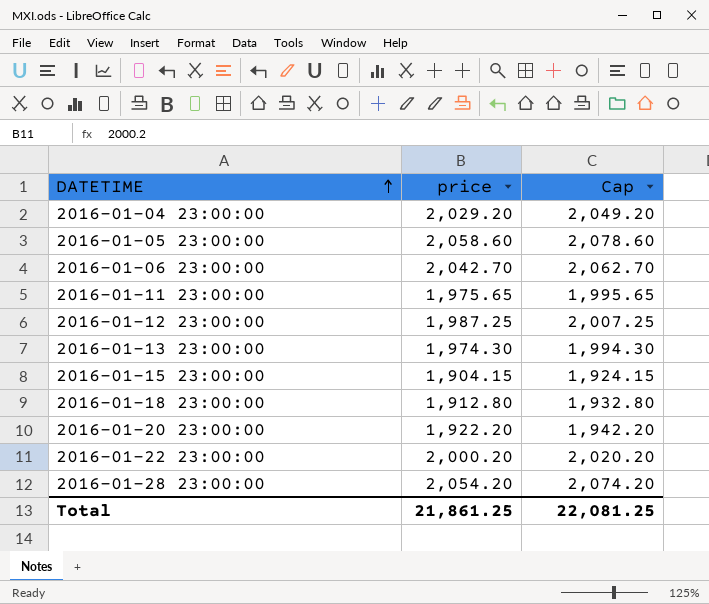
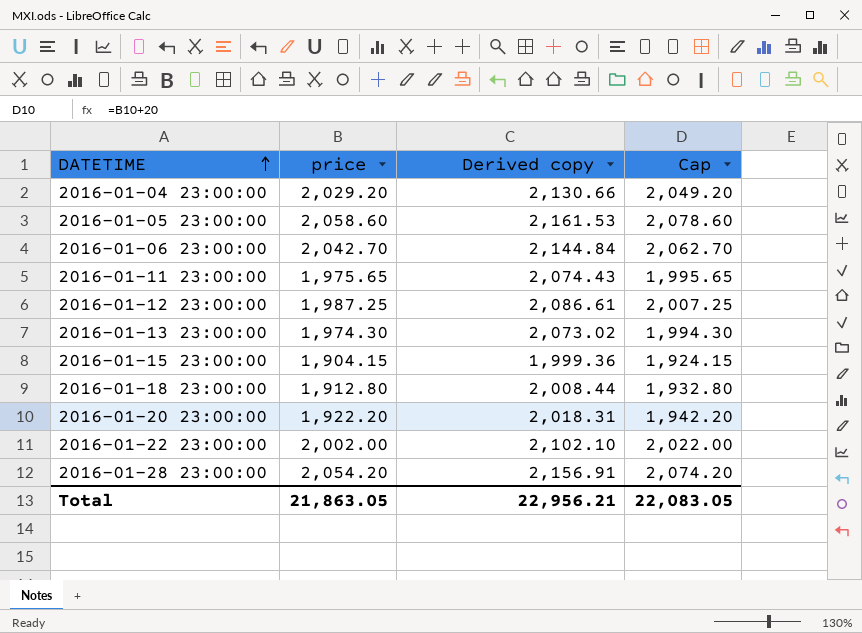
column Derived copy | formula: none -> [price] * 1.05
2016-01-22 23:00:00 | price: 2,000.20 -> 2,002.00
2016-01-22 23:00:00 | Cap: 2,020.20 -> 2,022.00
Total | price: 21,861.25 -> 21,863.05
Total | Cap: 22,081.25 -> 22,083.05

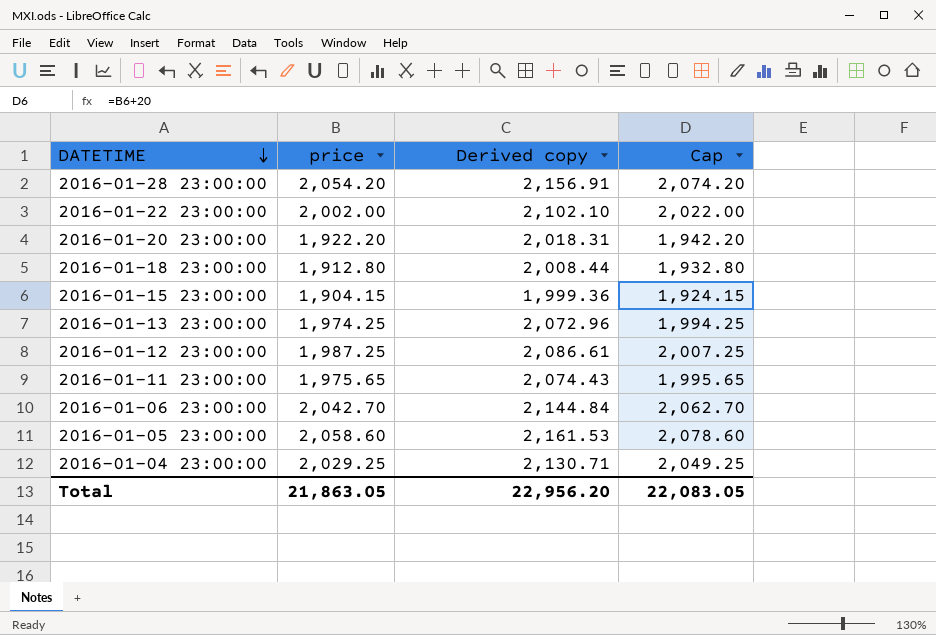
row order: DATETIME ascending -> DATETIME descending
2016-01-13 23:00:00 | price: 1,974.30 -> 1,974.25
2016-01-13 23:00:00 | Derived copy: 2,073.02 -> 2,072.96
2016-01-13 23:00:00 | Cap: 1,994.30 -> 1,994.25
2016-01-04 23:00:00 | price: 2,029.20 -> 2,029.25
2016-01-04 23:00:00 | Derived copy: 2,130.66 -> 2,130.71
2016-01-04 23:00:00 | Cap: 2,049.20 -> 2,049.25
Total | Derived copy: 22,956.21 -> 22,956.20

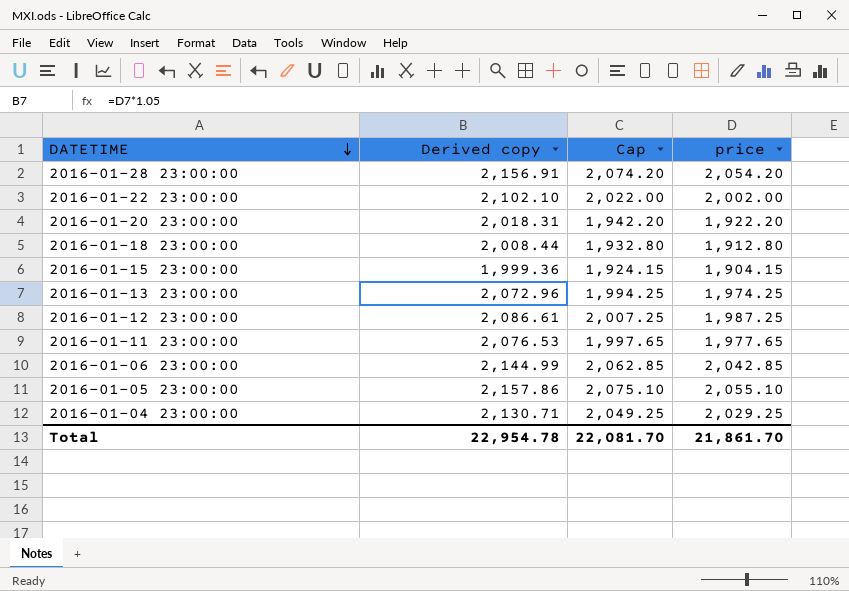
column price | position: 2 -> 4
2016-01-11 23:00:00 | Derived copy: 2,074.43 -> 2,076.53
2016-01-11 23:00:00 | Cap: 1,995.65 -> 1,997.65
2016-01-11 23:00:00 | price: 1,975.65 -> 1,977.65
2016-01-06 23:00:00 | Derived copy: 2,144.84 -> 2,144.99
2016-01-06 23:00:00 | Cap: 2,062.70 -> 2,062.85
2016-01-06 23:00:00 | price: 2,042.70 -> 2,042.85
2016-01-05 23:00:00 | Derived copy: 2,161.53 -> 2,157.86
2016-01-05 23:00:00 | Cap: 2,078.60 -> 2,075.10
2016-01-05 23:00:00 | price: 2,058.60 -> 2,055.10
Total | Derived copy: 22,956.20 -> 22,954.78
Total | Cap: 22,083.05 -> 22,081.70
Total | price: 21,863.05 -> 21,861.70

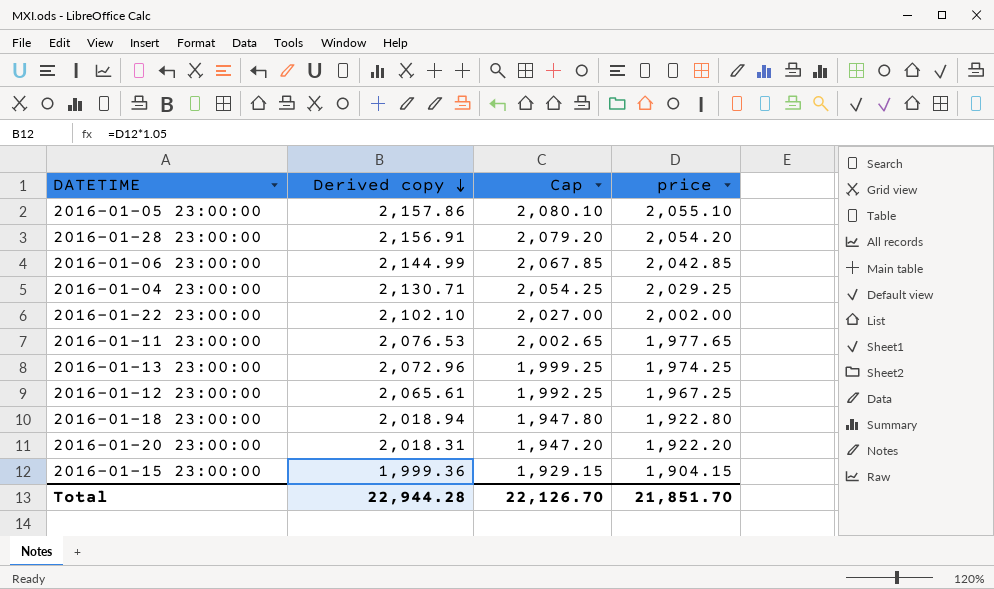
row order: DATETIME descending -> Derived copy descending
column Cap | formula: [price] + 20 -> [price] + 25
2016-01-12 23:00:00 | Derived copy: 2,086.61 -> 2,065.61
2016-01-12 23:00:00 | price: 1,987.25 -> 1,967.25
2016-01-18 23:00:00 | Derived copy: 2,008.44 -> 2,018.94
2016-01-18 23:00:00 | price: 1,912.80 -> 1,922.80
Total | Derived copy: 22,954.78 -> 22,944.28
Total | Cap: 22,081.70 -> 22,126.70
Total | price: 21,861.70 -> 21,851.70

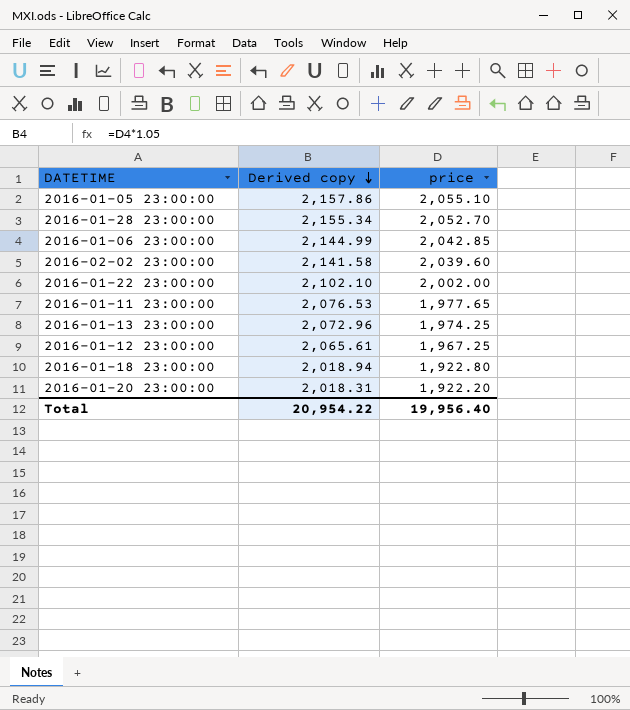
column Cap | formula: [price] + 25 -> none
row 2016-01-04 23:00:00: 2,130.71 | 2,054.25 | 2,029.25 -> none
row 2016-01-15 23:00:00: 1,999.36 | 1,929.15 | 1,904.15 -> none
2016-01-28 23:00:00 | Derived copy: 2,156.91 -> 2,155.34
2016-01-28 23:00:00 | price: 2,054.20 -> 2,052.70
row 2016-02-02 23:00:00: none -> 2,141.58 | 2,039.60
Total | Derived copy: 22,944.28 -> 20,954.22
Total | price: 21,851.70 -> 19,956.40

